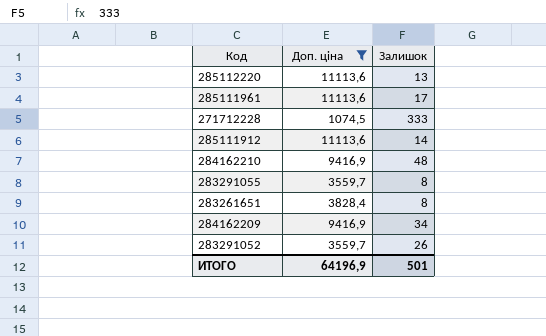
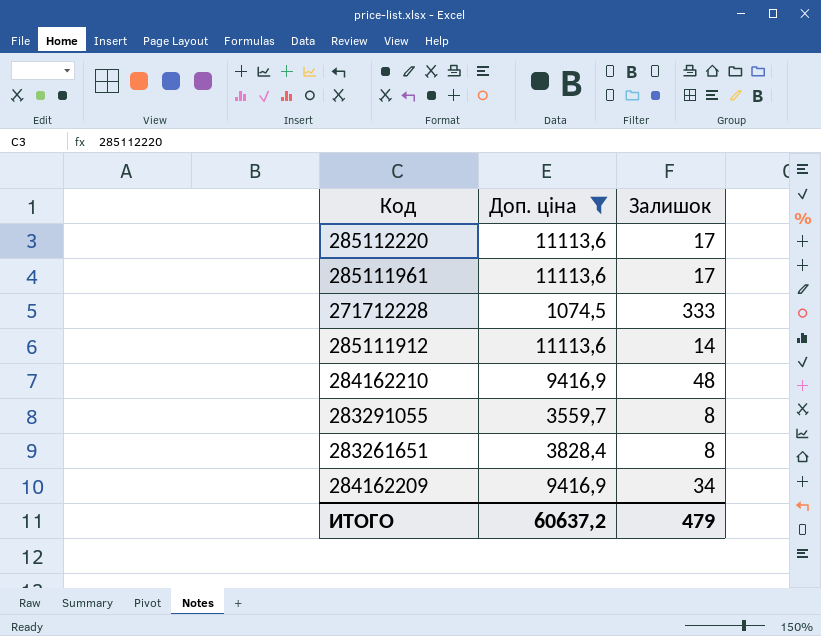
row 283291052: 3559,7 | 26 -> none
285112220 | Залишок: 13 -> 17
ИТОГО | Доп. ціна: 64196,9 -> 60637,2
ИТОГО | Залишок: 501 -> 479

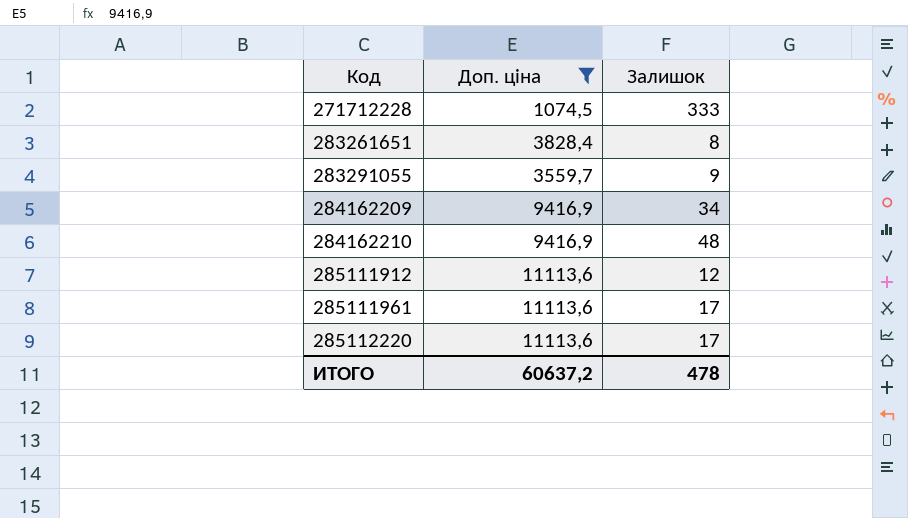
row order: none -> Код ascending
283291055 | Залишок: 8 -> 9
285111912 | Залишок: 14 -> 12
ИТОГО | Залишок: 479 -> 478

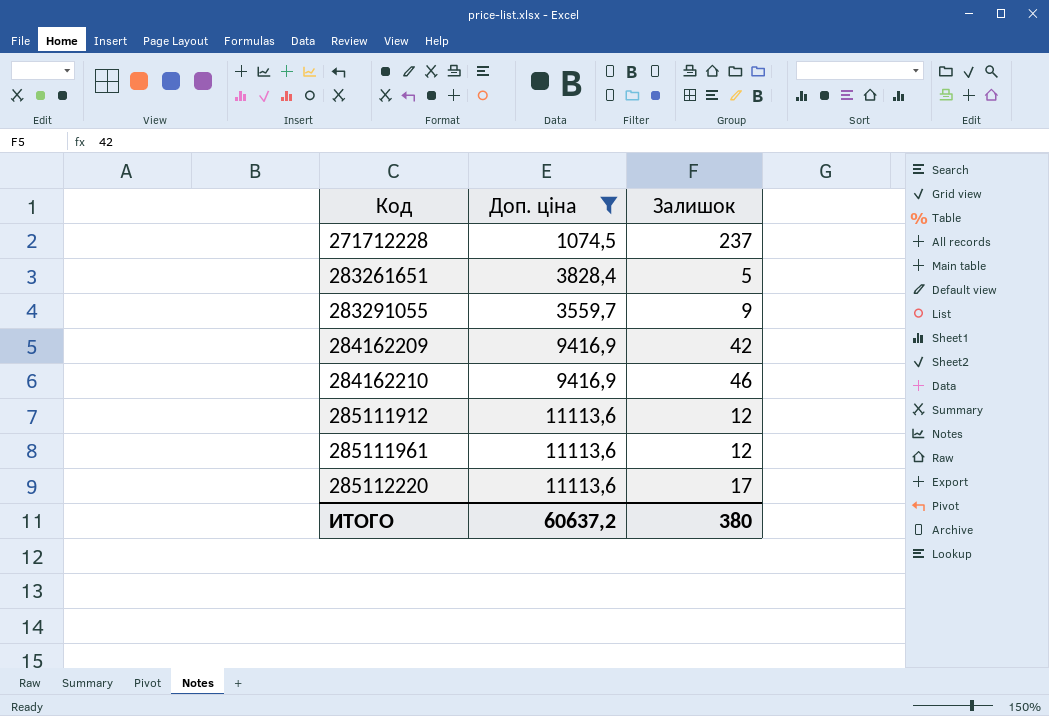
271712228 | Залишок: 333 -> 237
283261651 | Залишок: 8 -> 5
284162209 | Залишок: 34 -> 42
284162210 | Залишок: 48 -> 46
285111961 | Залишок: 17 -> 12
ИТОГО | Залишок: 478 -> 380

